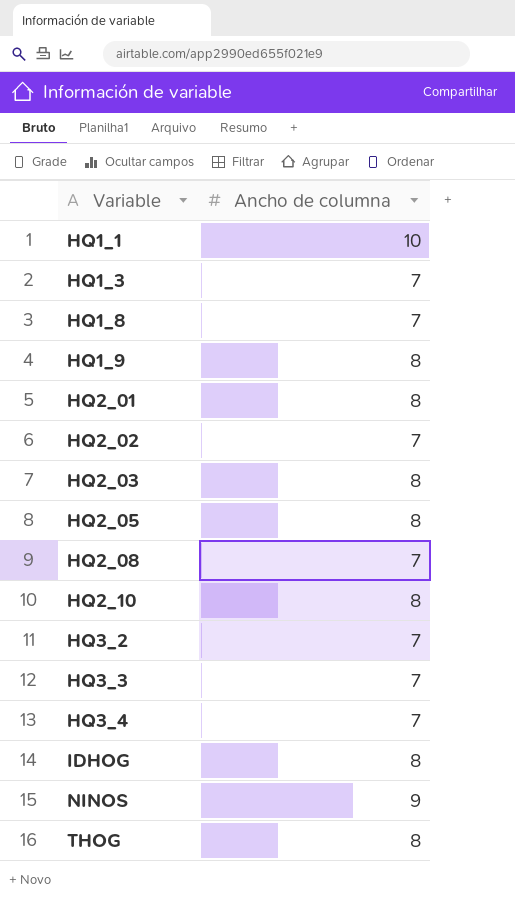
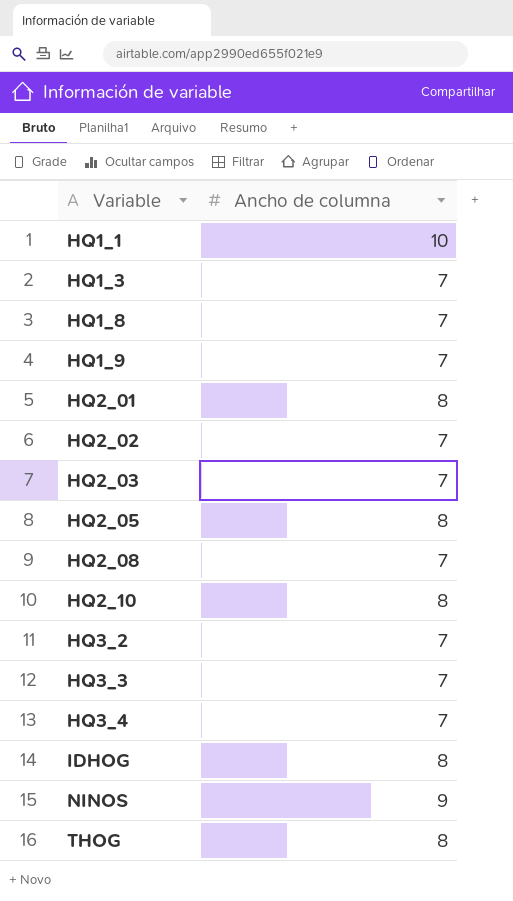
HQ1_9 | Ancho de columna: 8 -> 7
HQ2_03 | Ancho de columna: 8 -> 7

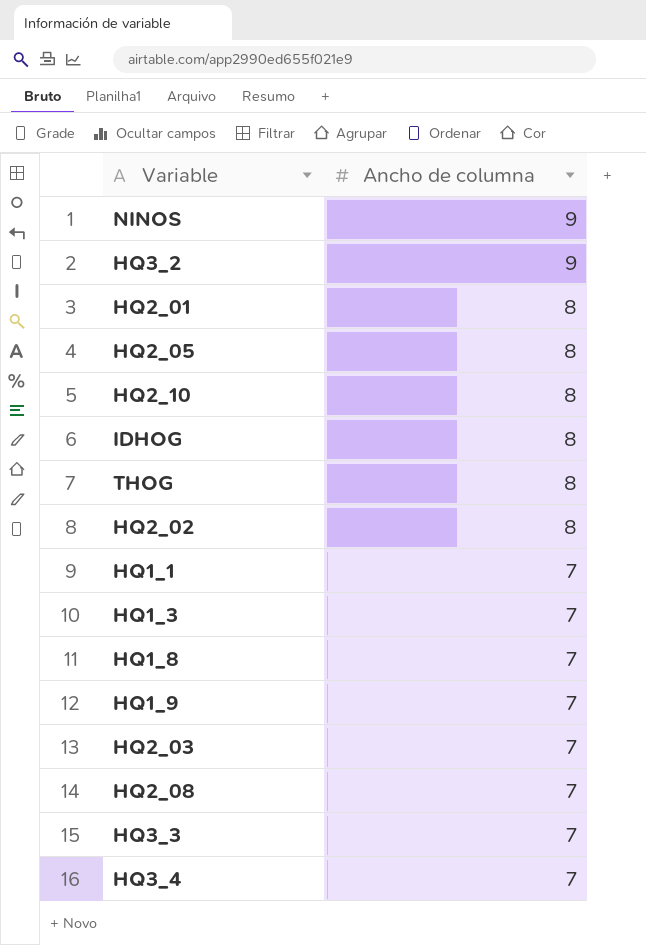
row order: Variable ascending -> Ancho de columna descending
HQ3_2 | Ancho de columna: 7 -> 9
HQ2_02 | Ancho de columna: 7 -> 8
HQ1_1 | Ancho de columna: 10 -> 7

